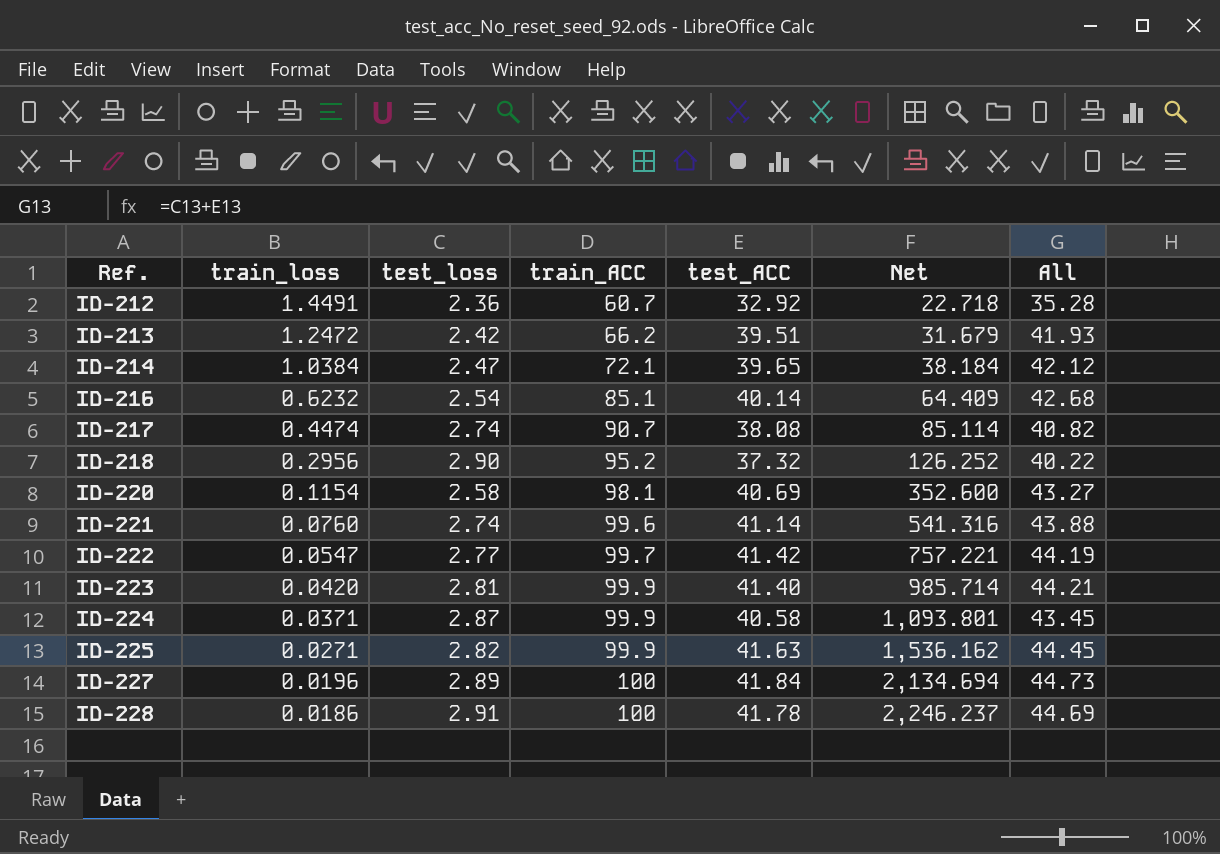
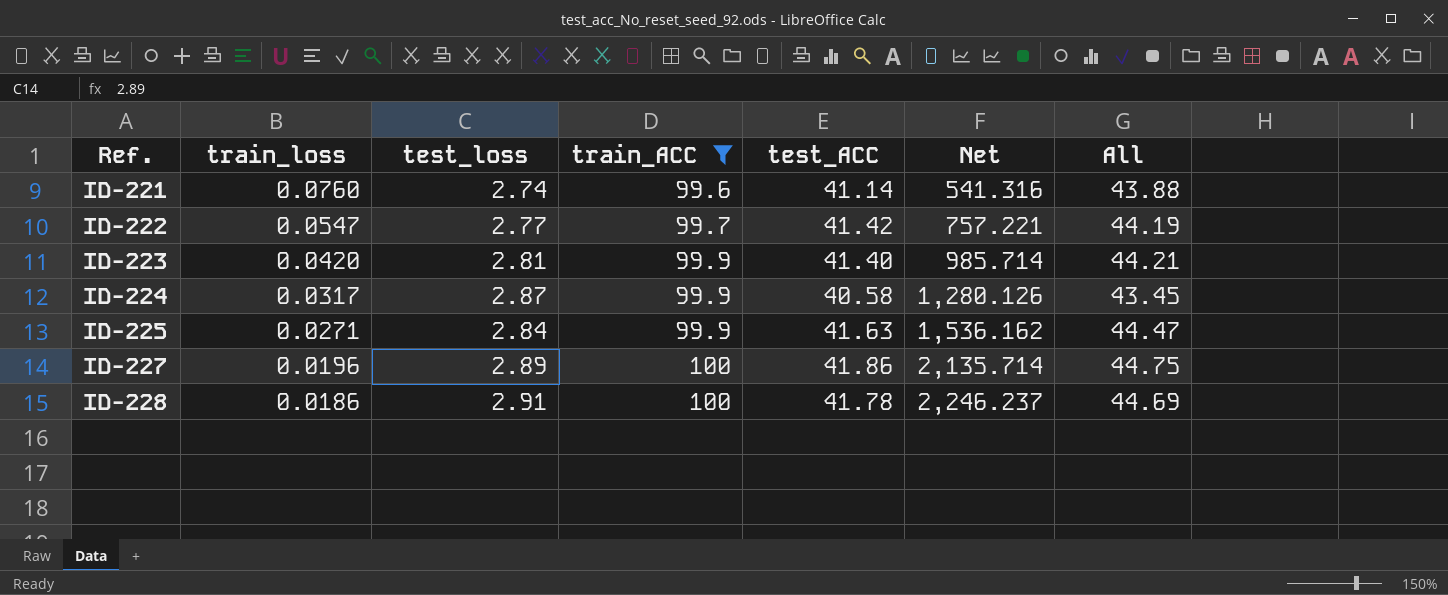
filter: none -> train_ACC >= 99.6
ID-224 | train_loss: 0.0371 -> 0.0317
ID-224 | Net: 1,093.801 -> 1,280.126
ID-225 | test_loss: 2.82 -> 2.84
ID-225 | All: 44.45 -> 44.47
ID-227 | test_ACC: 41.84 -> 41.86
ID-227 | Net: 2,134.694 -> 2,135.714
ID-227 | All: 44.73 -> 44.75

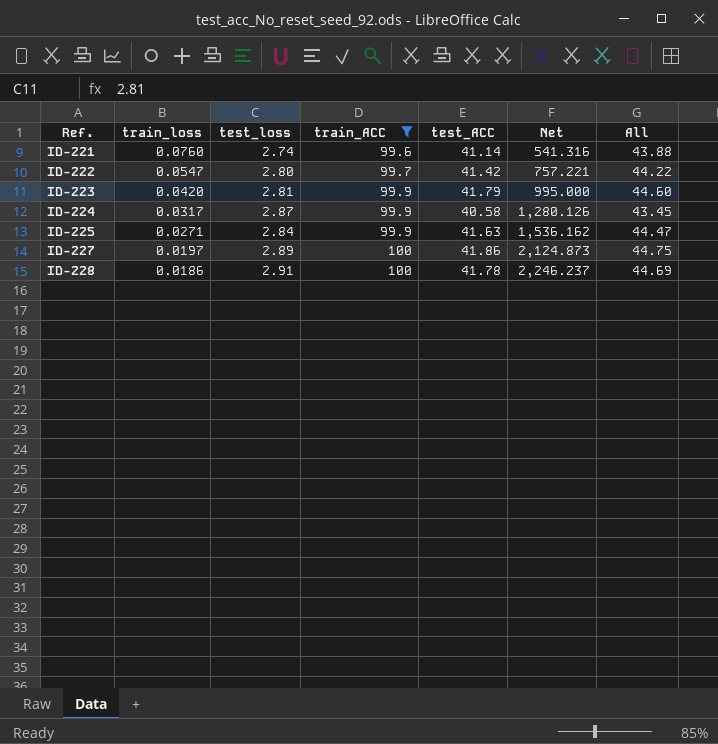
ID-222 | test_loss: 2.77 -> 2.80
ID-222 | All: 44.19 -> 44.22
ID-223 | test_ACC: 41.40 -> 41.79
ID-223 | Net: 985.714 -> 995.000
ID-223 | All: 44.21 -> 44.60
ID-227 | train_loss: 0.0196 -> 0.0197
ID-227 | Net: 2,135.714 -> 2,124.873

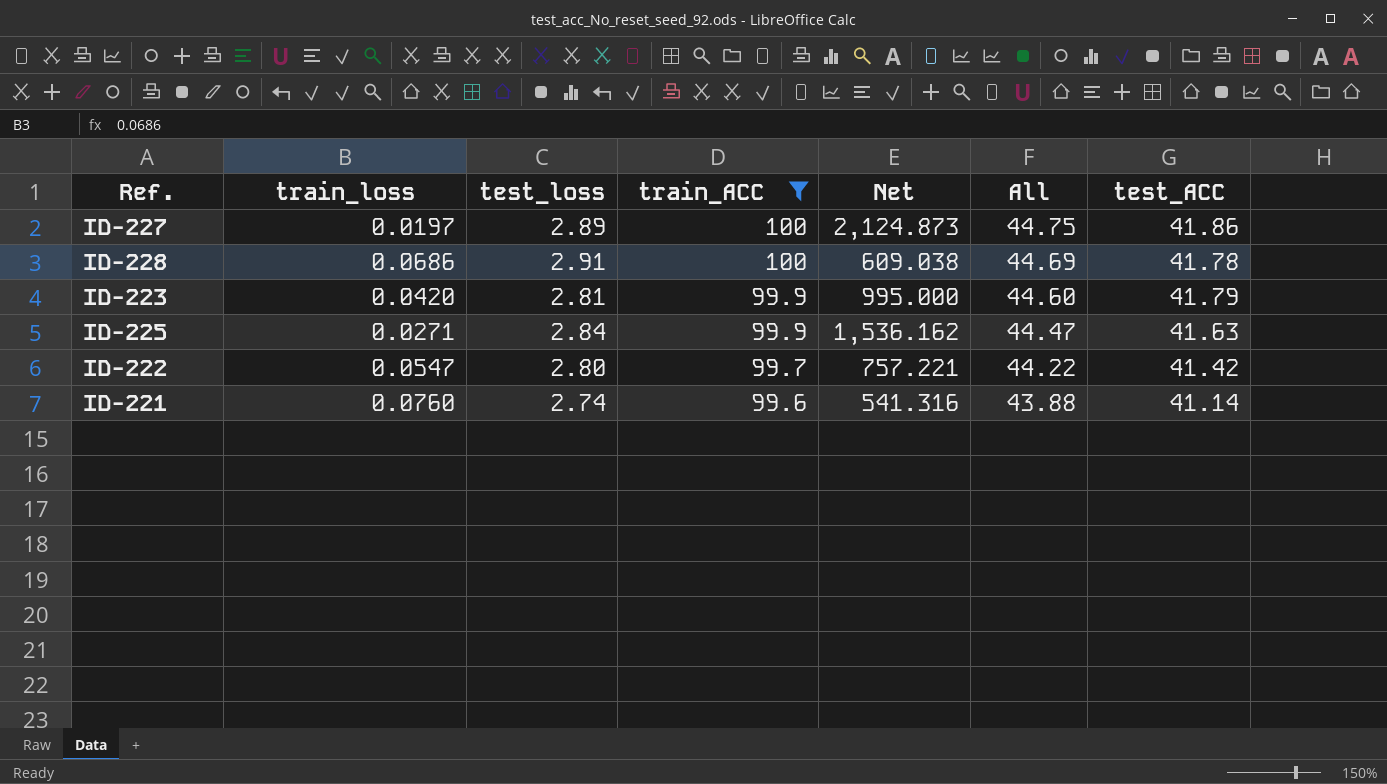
row order: Ref. ascending -> train_ACC descending
column test_ACC | position: 5 -> 7
row ID-224: 0.0317 | 2.87 | 99.9 | 40.58 | 1,280.126 | 43.45 -> none
ID-228 | train_loss: 0.0186 -> 0.0686
ID-228 | Net: 2,246.237 -> 609.038

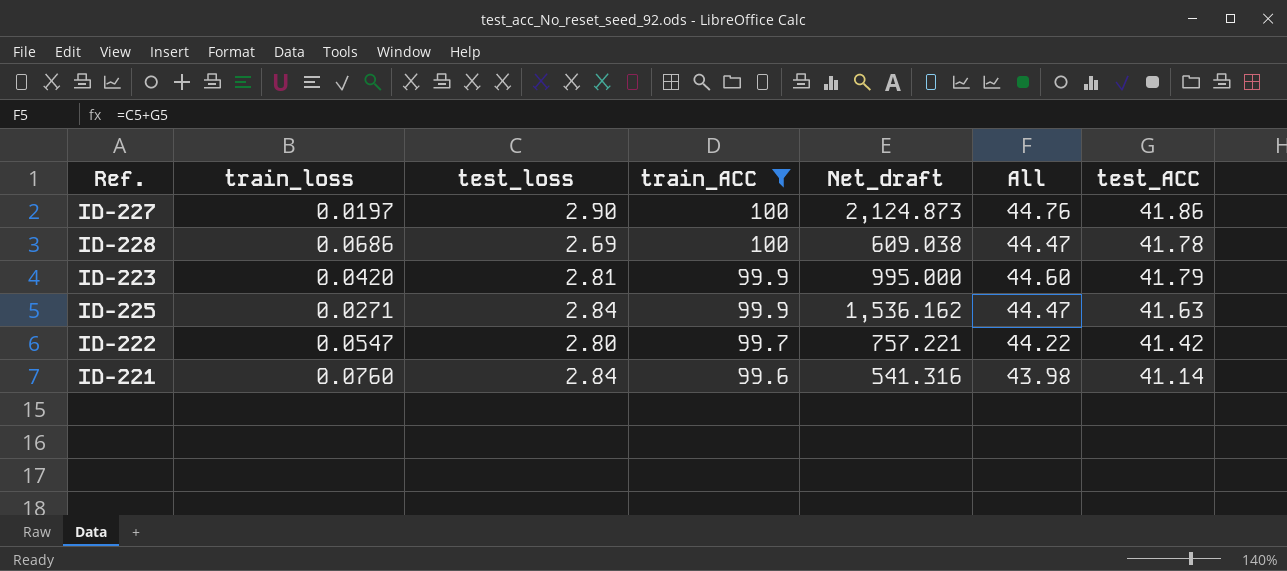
column name: Net -> Net_draft
ID-227 | test_loss: 2.89 -> 2.90
ID-227 | All: 44.75 -> 44.76
ID-228 | test_loss: 2.91 -> 2.69
ID-228 | All: 44.69 -> 44.47
ID-221 | test_loss: 2.74 -> 2.84
ID-221 | All: 43.88 -> 43.98

